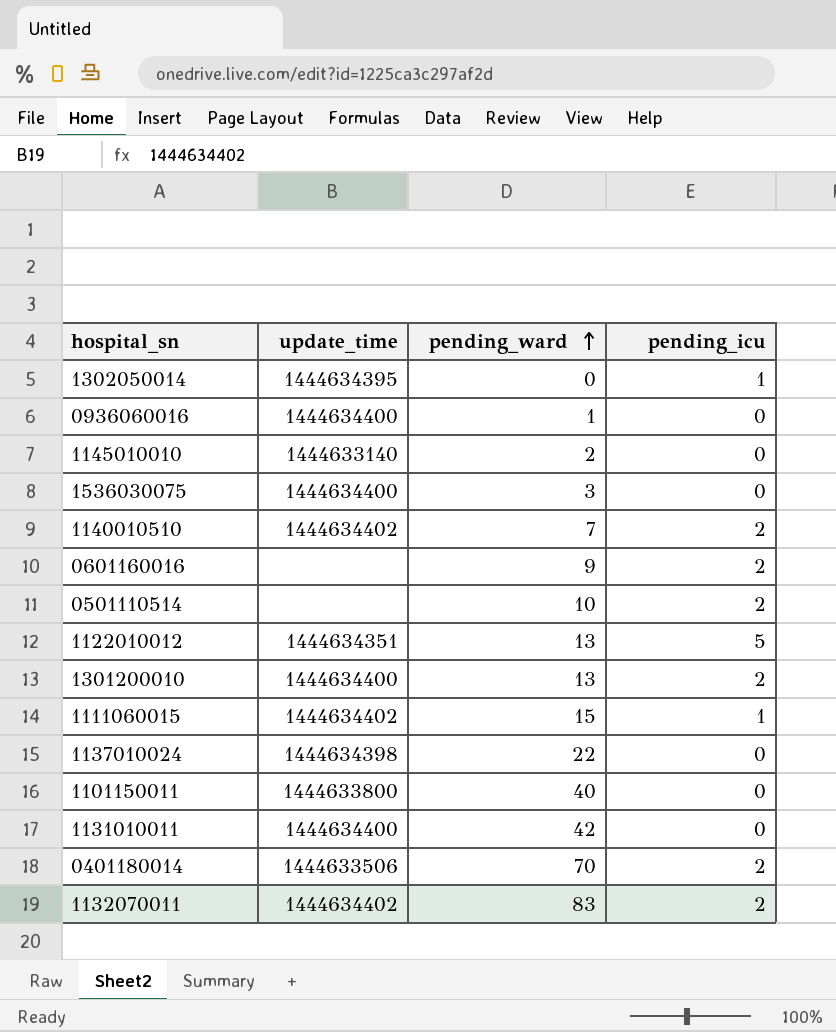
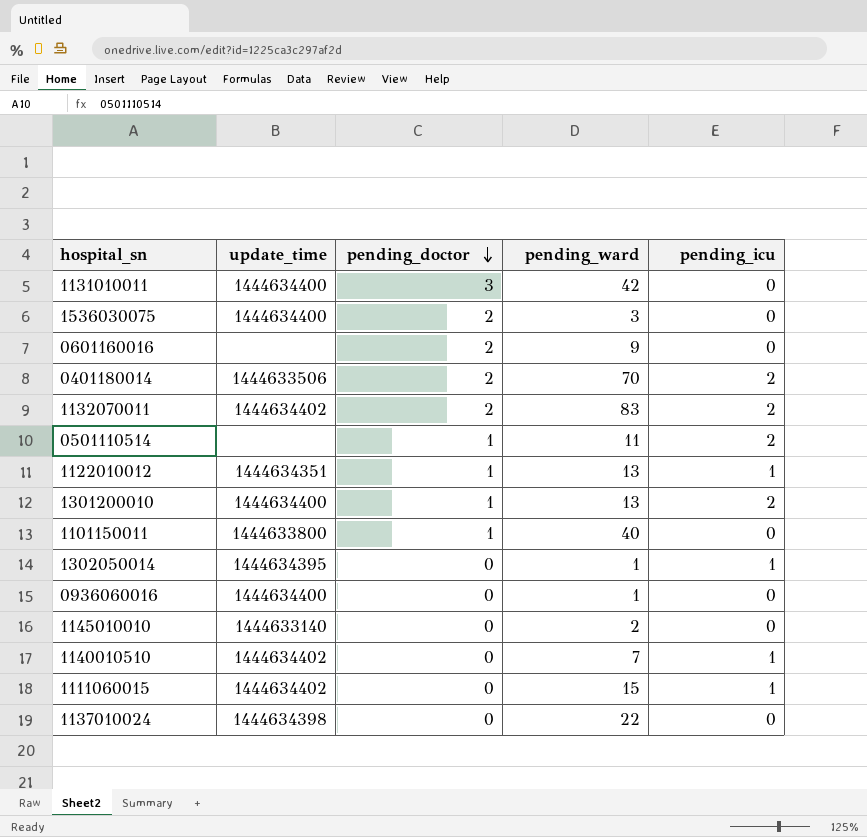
row order: pending_ward ascending -> pending_doctor descending
column pending_doctor | position: none -> 3
0601160016 | pending_icu: 2 -> 0
0501110514 | pending_ward: 10 -> 11
1122010012 | pending_icu: 5 -> 1
1302050014 | pending_ward: 0 -> 1
1140010510 | pending_icu: 2 -> 1

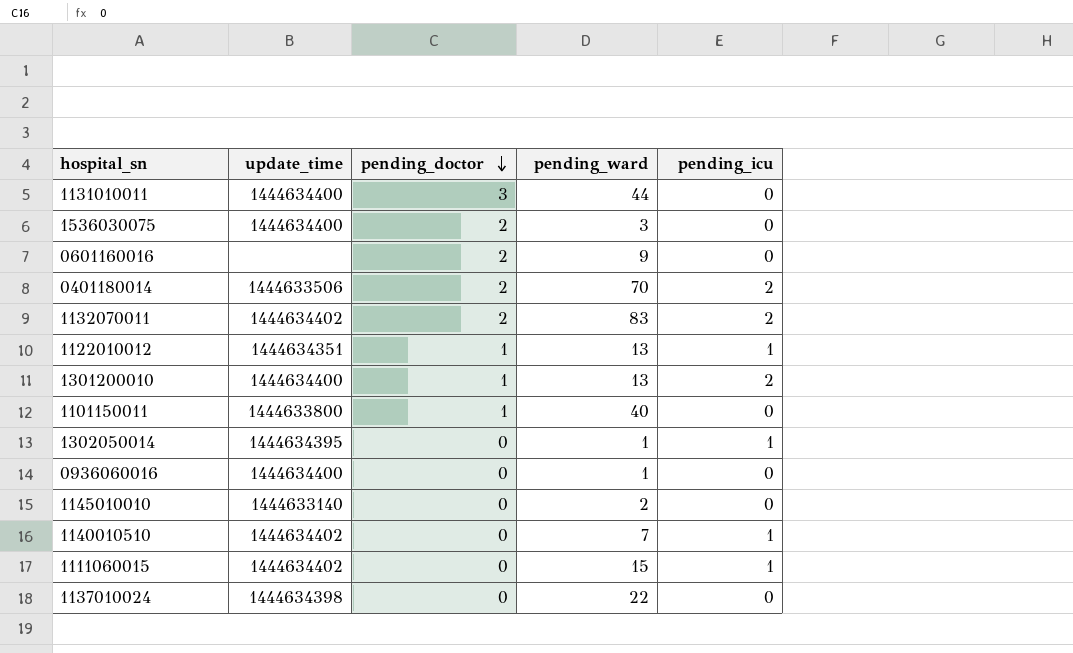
row 0501110514: none | 1 | 11 | 2 -> none
1131010011 | pending_ward: 42 -> 44

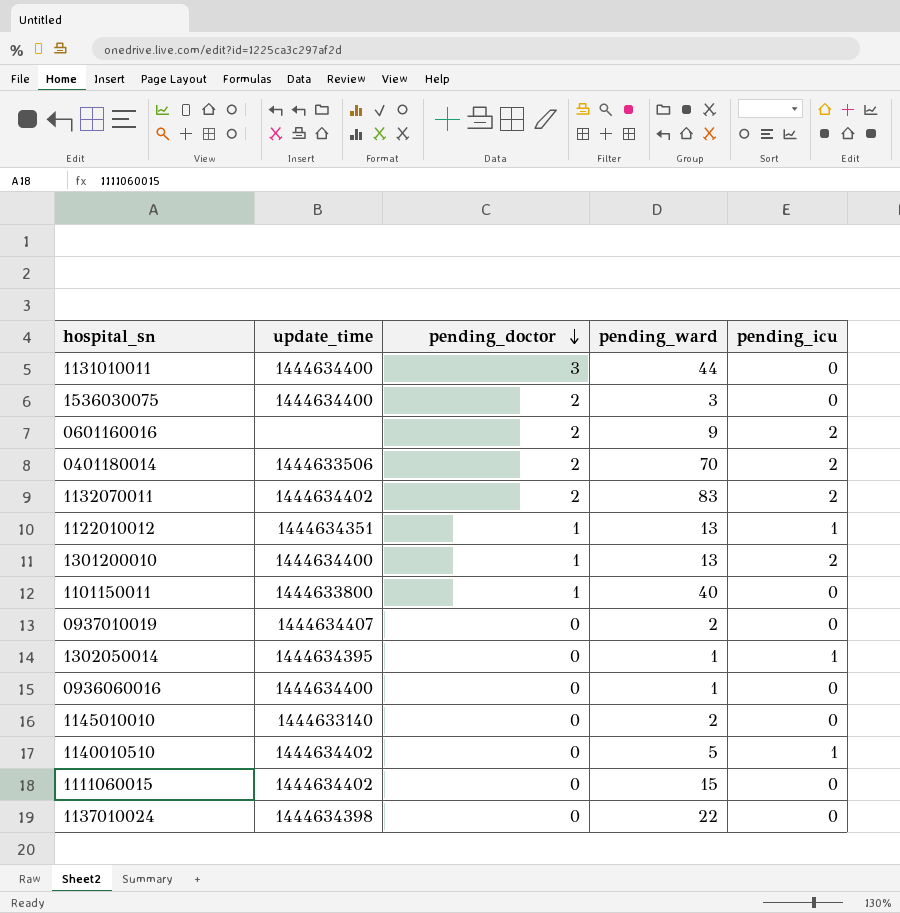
0601160016 | pending_icu: 0 -> 2
row 0937010019: none -> 1444634407 | 0 | 2 | 0
1140010510 | pending_ward: 7 -> 5
1111060015 | pending_icu: 1 -> 0

